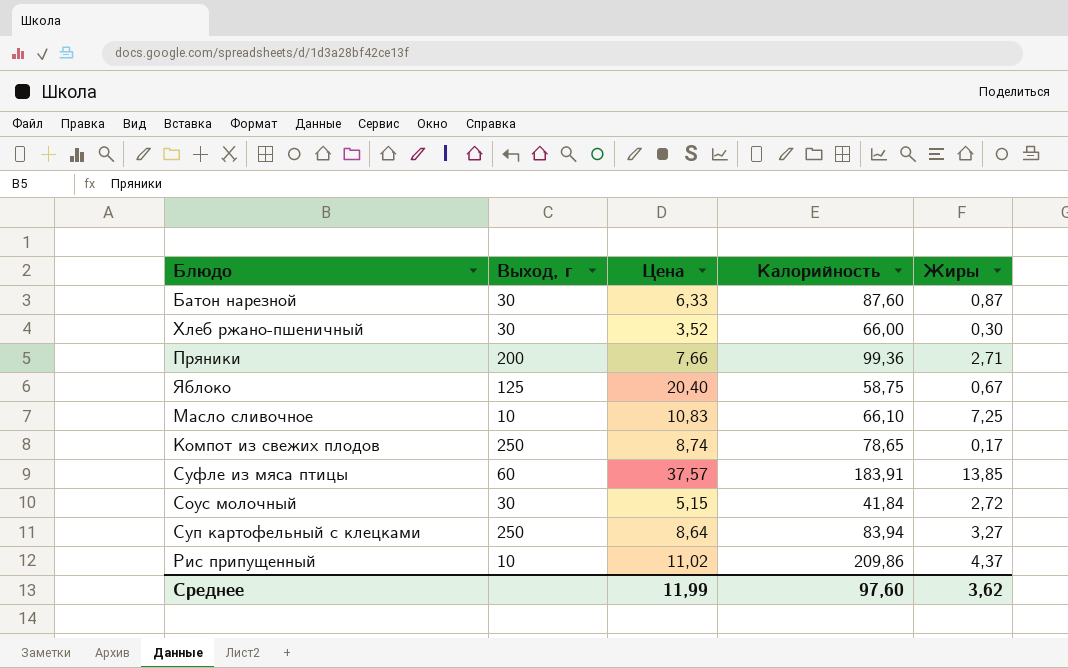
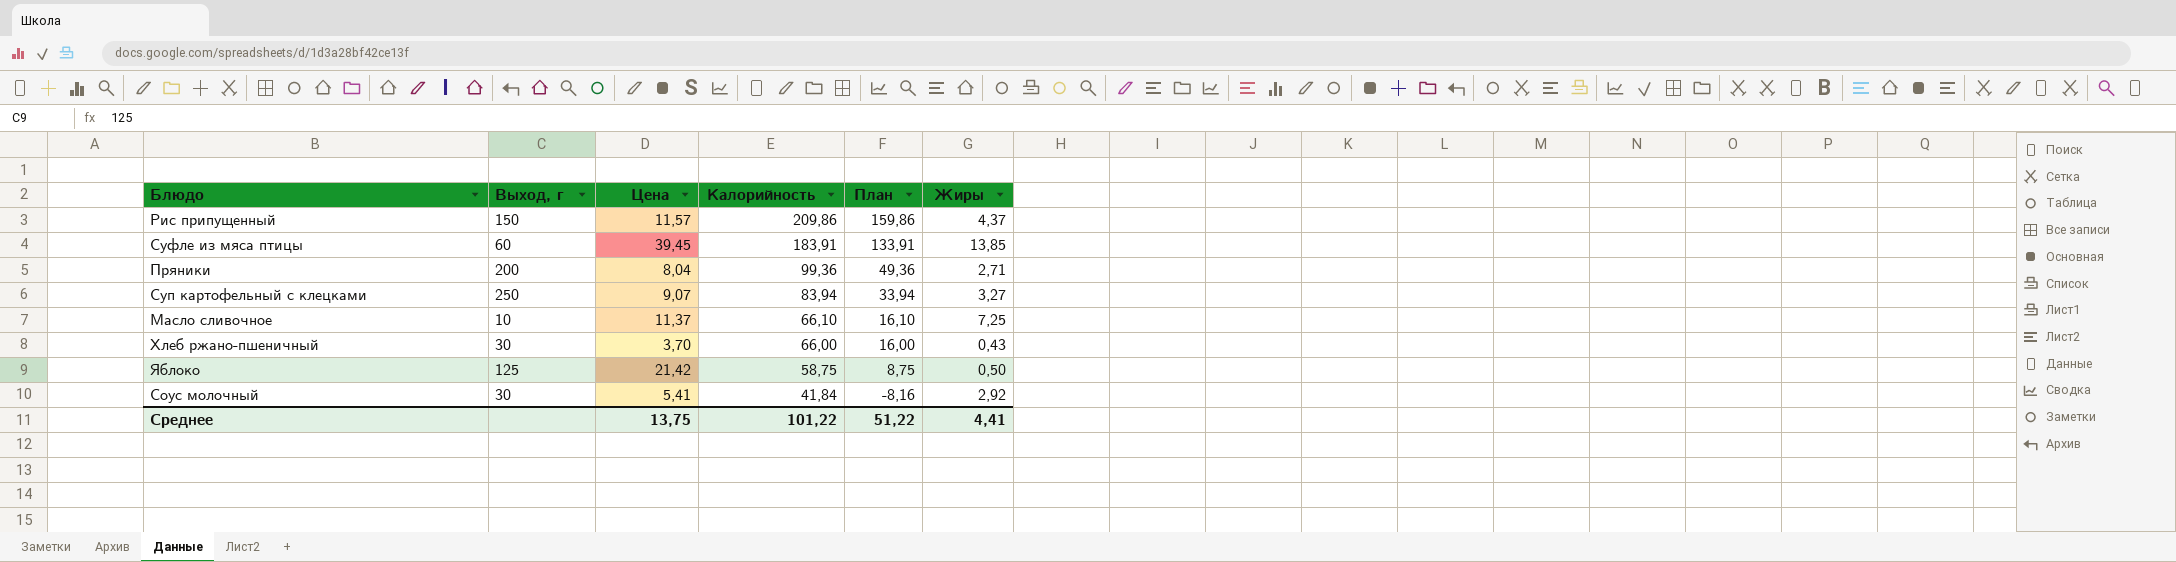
row order: none -> Калорийность descending
column План | formula: none -> [Калорийность] - 50
row Батон нарезной: 30 | 6,33 | 87,60 | 0,87 -> none
row Компот из свежих плодов: 250 | 8,74 | 78,65 | 0,17 -> none
Рис припущенный | Выход, г: 10 -> 150
Рис припущенный | Цена: 11,02 -> 11,57
Суфле из мяса птицы | Цена: 37,57 -> 39,45
Пряники | Цена: 7,66 -> 8,04
Суп картофельный с клецками | Цена: 8,64 -> 9,07
Масло сливочное | Цена: 10,83 -> 11,37
Хлеб ржано-пшеничный | Цена: 3,52 -> 3,70
Хлеб ржано-пшеничный | Жиры: 0,30 -> 0,43
Яблоко | Цена: 20,40 -> 21,42
Яблоко | Жиры: 0,67 -> 0,50
Соус молочный | Цена: 5,15 -> 5,41
Соус молочный | Жиры: 2,72 -> 2,92
Среднее | Цена: 11,99 -> 13,75
Среднее | Калорийность: 97,60 -> 101,22
Среднее | Жиры: 3,62 -> 4,41

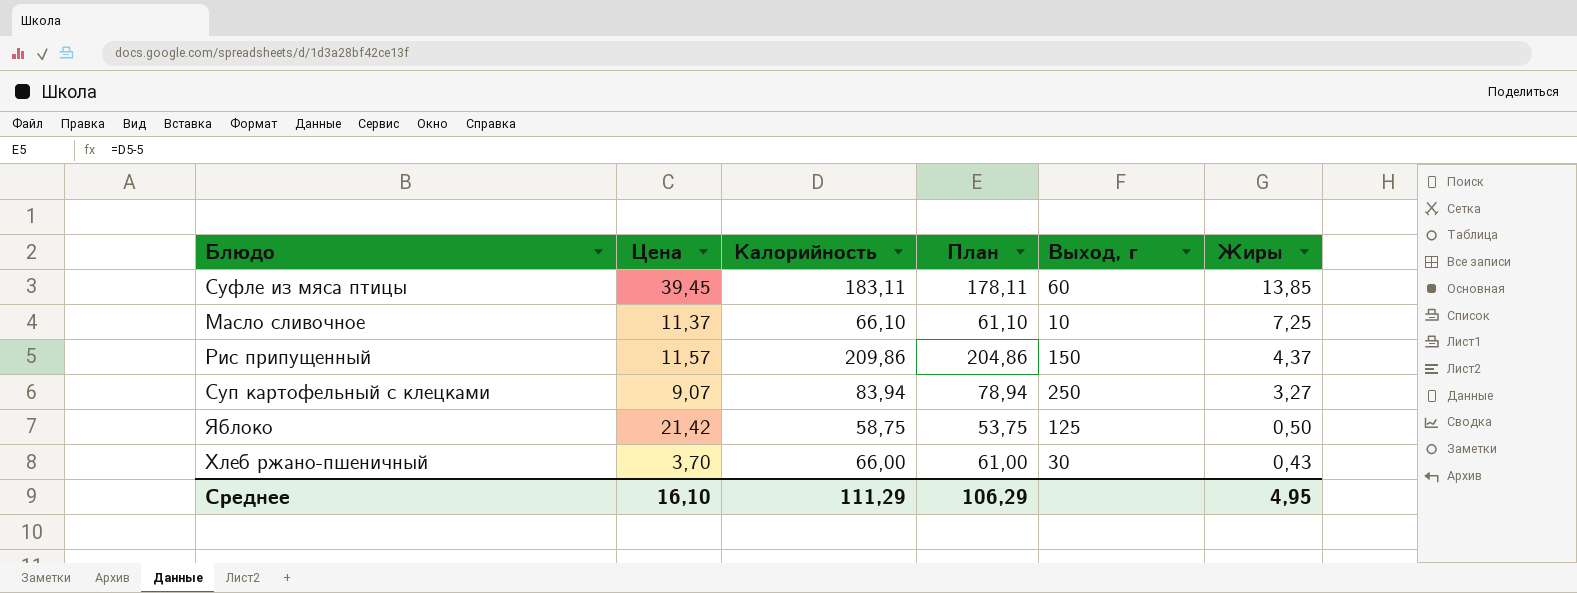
row order: Калорийность descending -> Жиры descending
column План | formula: [Калорийность] - 50 -> [Калорийность] - 5
column Выход, г | position: 2 -> 5
row Пряники: 200 | 8,04 | 99,36 | 49,36 | 2,71 -> none
row Соус молочный: 30 | 5,41 | 41,84 | -8,16 | 2,92 -> none
Суфле из мяса птицы | Калорийность: 183,91 -> 183,11
Среднее | Цена: 13,75 -> 16,10
Среднее | Калорийность: 101,22 -> 111,29
Среднее | План: 51,22 -> 106,29
Среднее | Жиры: 4,41 -> 4,95

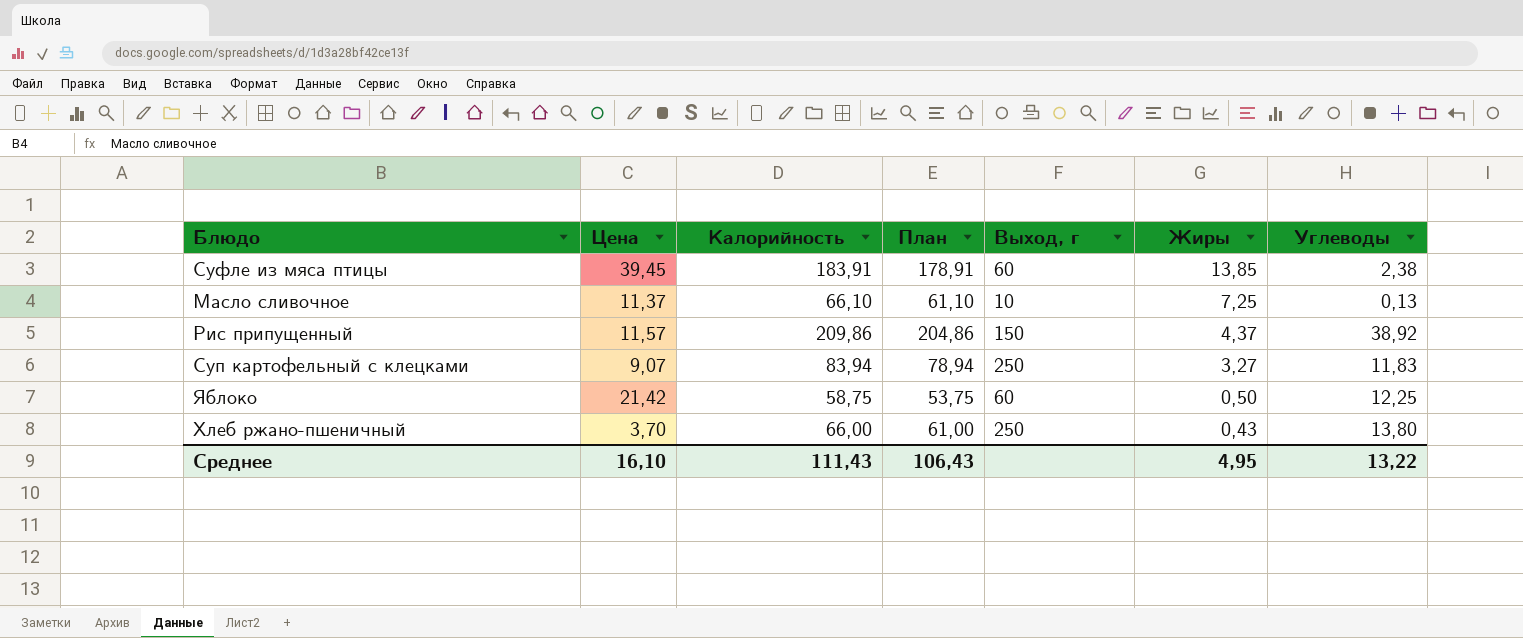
column Углеводы | position: none -> 7
Суфле из мяса птицы | Калорийность: 183,11 -> 183,91
Суфле из мяса птицы | План: 178,11 -> 178,91
Яблоко | Выход, г: 125 -> 60
Хлеб ржано-пшеничный | Выход, г: 30 -> 250
Среднее | Калорийность: 111,29 -> 111,43
Среднее | План: 106,29 -> 106,43

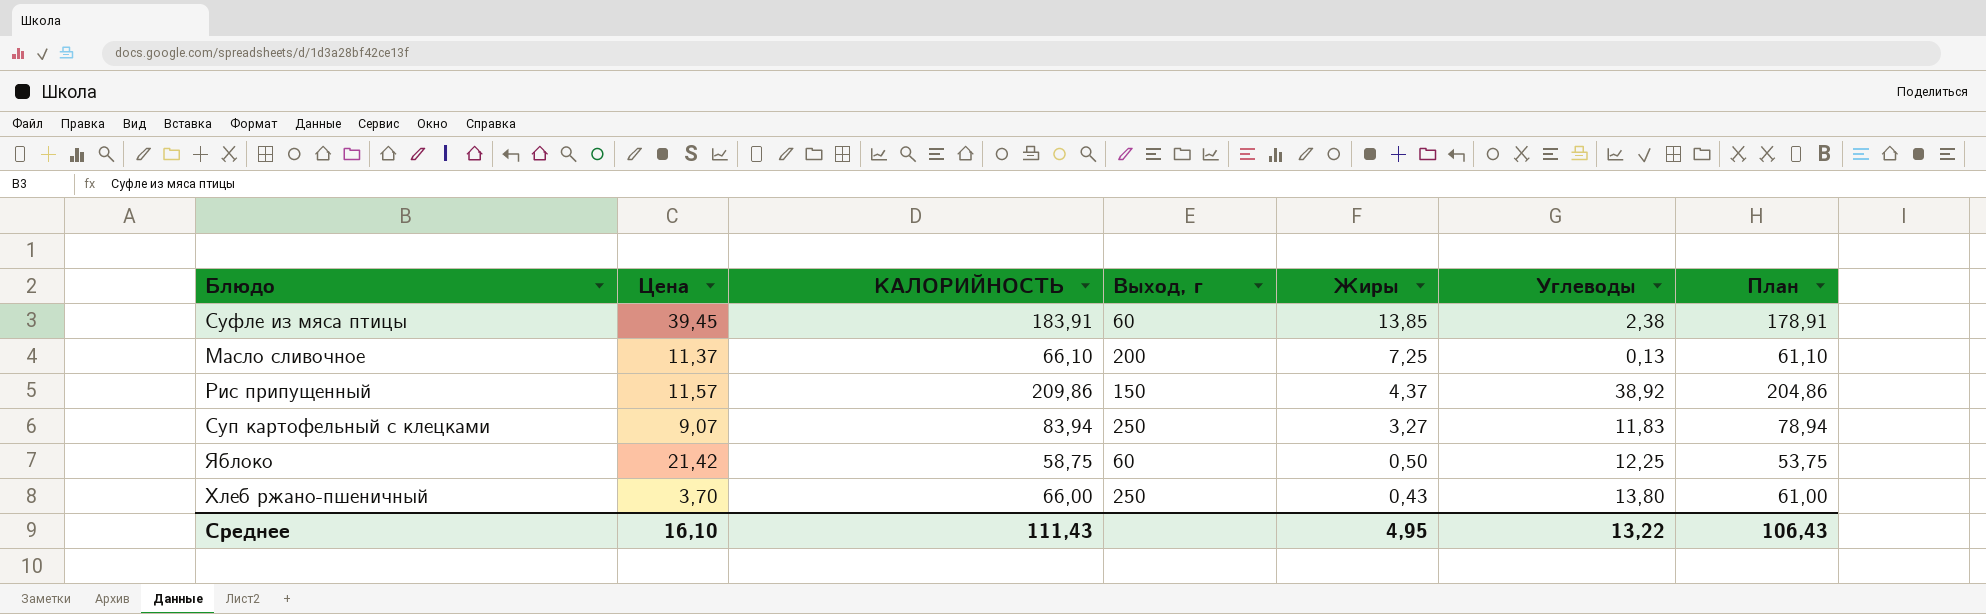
column name: Калорийность -> КАЛОРИЙНОСТЬ
column План | position: 4 -> 7
Масло сливочное | Выход, г: 10 -> 200

